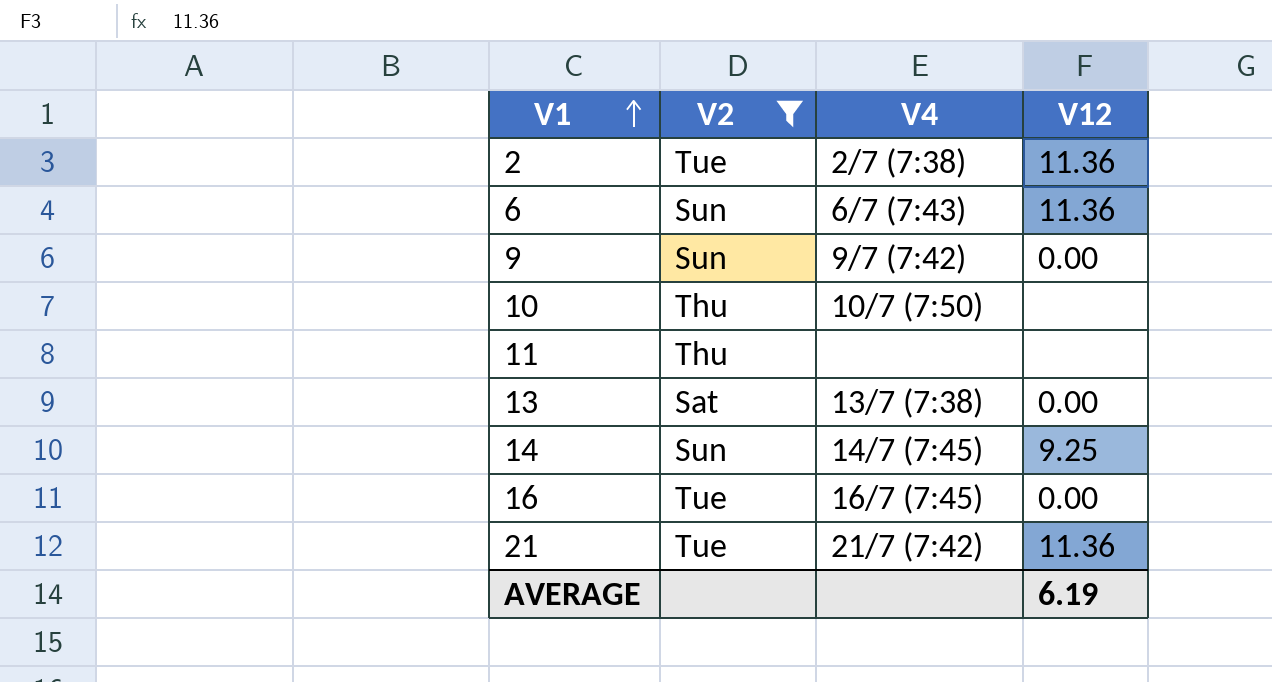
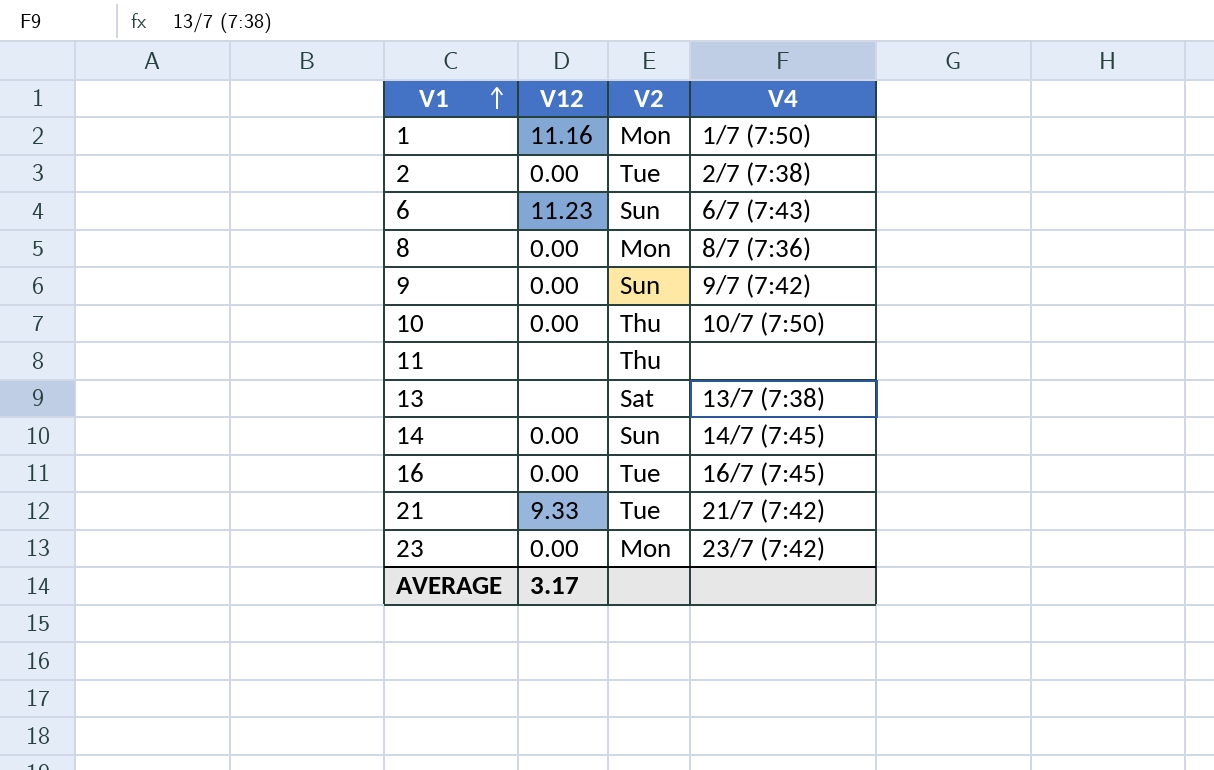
filter: V2 != Mon -> none
column V12 | position: 4 -> 2
2 | V12: 11.36 -> 0.00
6 | V12: 11.36 -> 11.23
10 | V12: none -> 0.00
13 | V12: 0.00 -> none
14 | V12: 9.25 -> 0.00
21 | V12: 11.36 -> 9.33
AVERAGE | V12: 6.19 -> 3.17

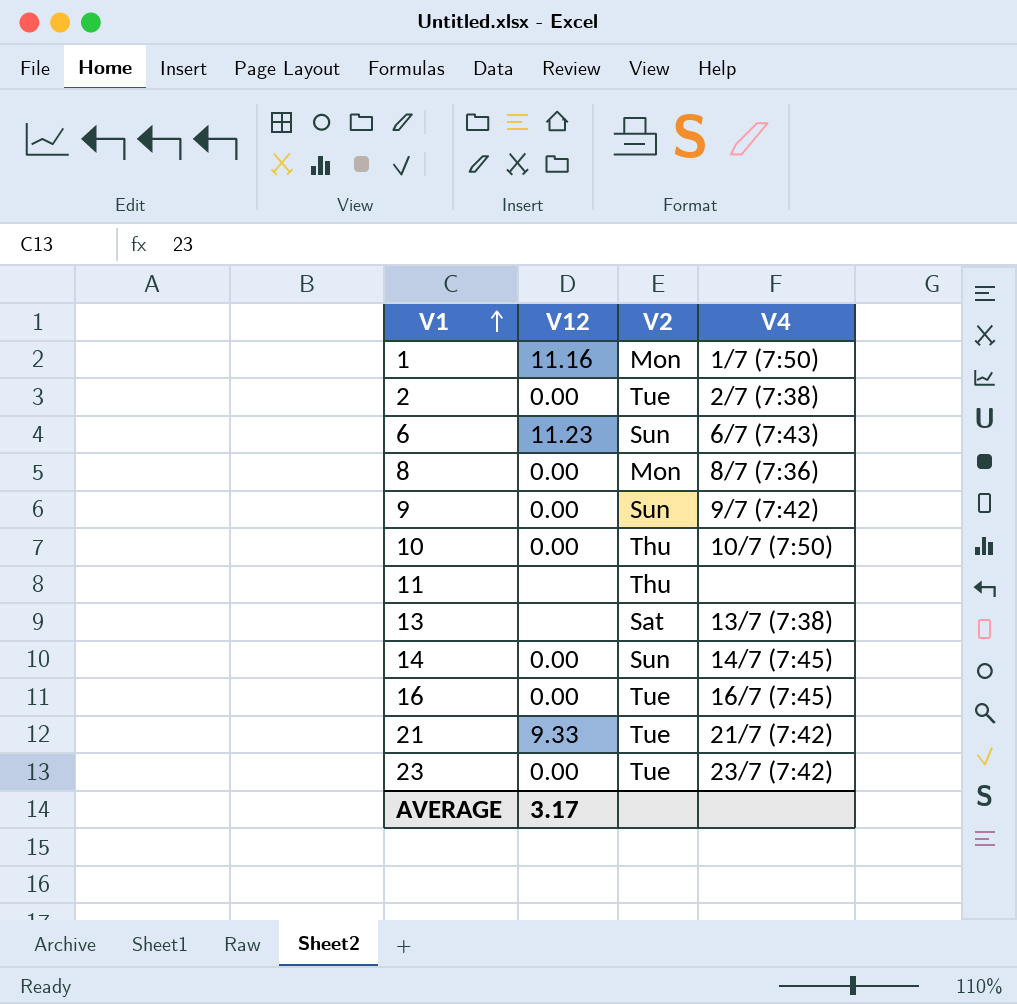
23 | V2: Mon -> Tue

